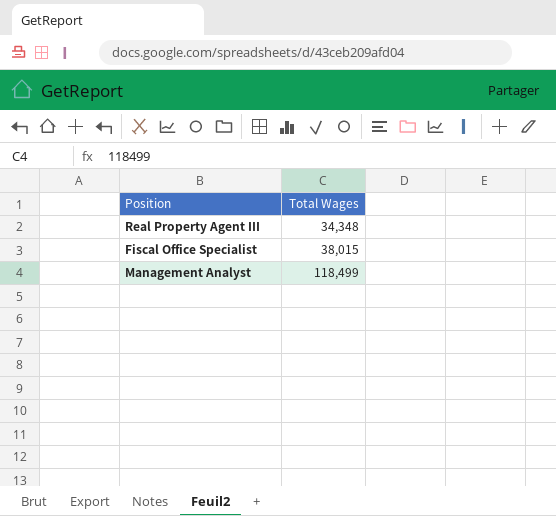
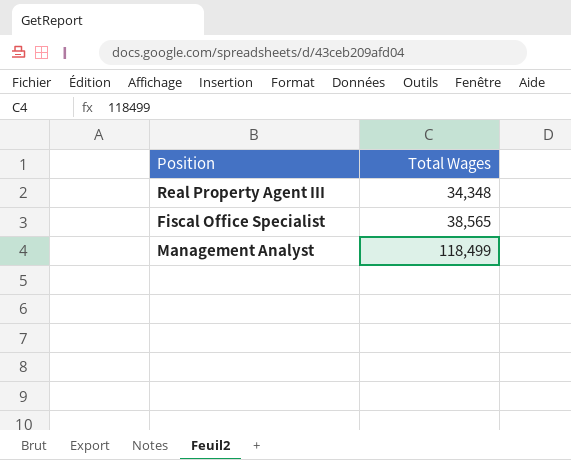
Fiscal Office Specialist | Total Wages: 38,015 -> 38,565

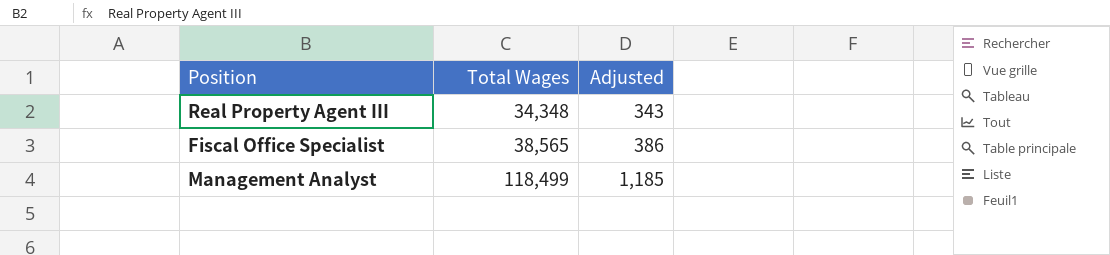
column Adjusted | formula: none -> [Total Wages] * 0.01

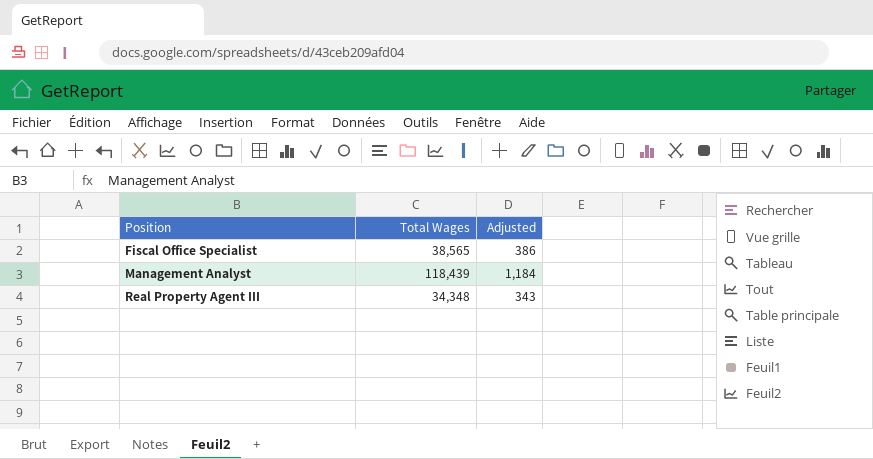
row order: Total Wages ascending -> Position ascending
Management Analyst | Total Wages: 118,499 -> 118,439
Management Analyst | Adjusted: 1,185 -> 1,184

